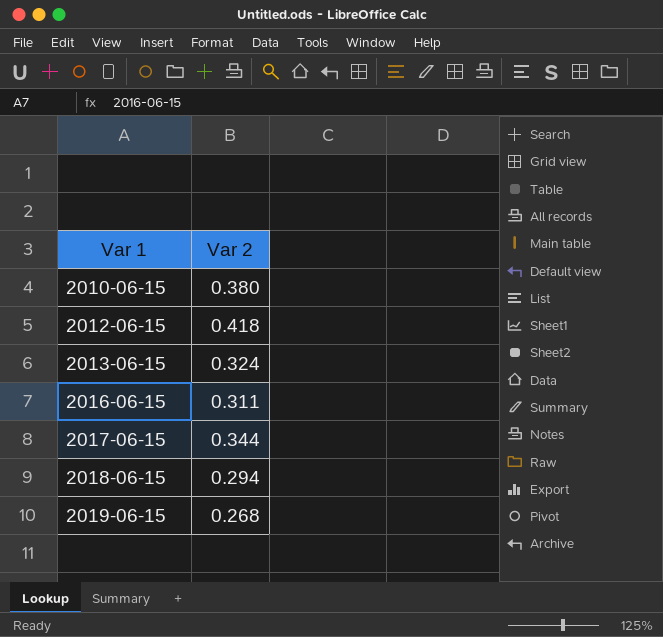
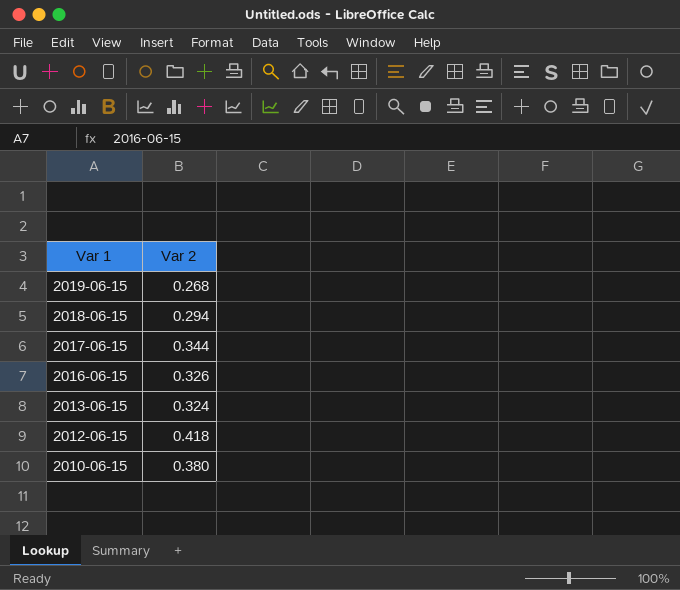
row order: Var 1 ascending -> Var 1 descending
2016-06-15 | Var 2: 0.311 -> 0.326

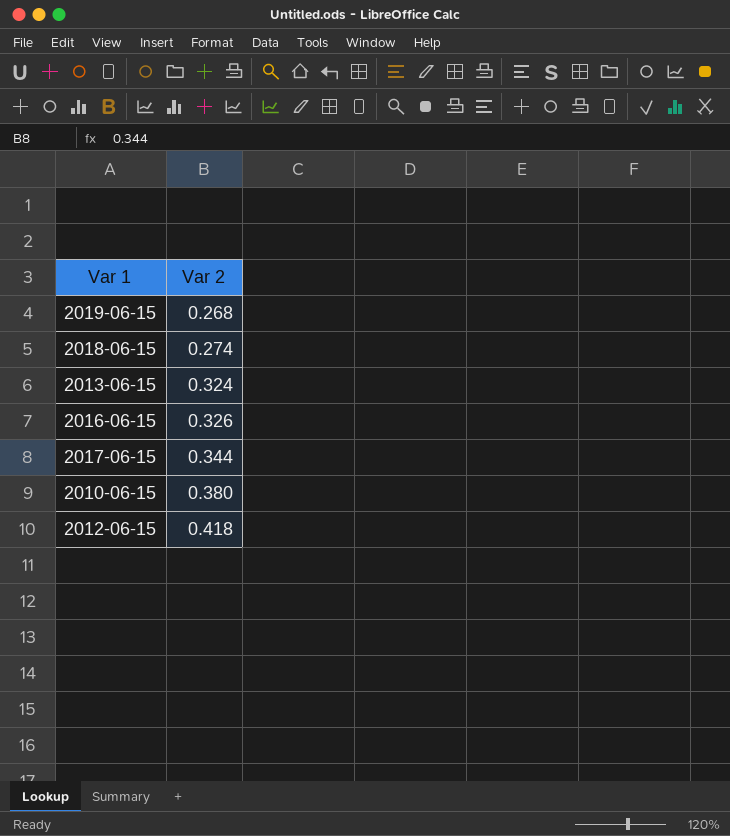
row order: Var 1 descending -> Var 2 ascending
2018-06-15 | Var 2: 0.294 -> 0.274

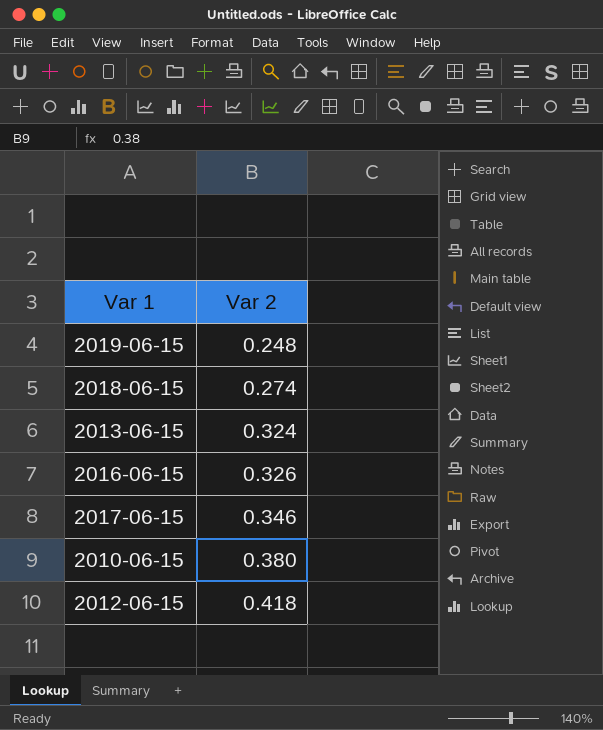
2019-06-15 | Var 2: 0.268 -> 0.248
2017-06-15 | Var 2: 0.344 -> 0.346

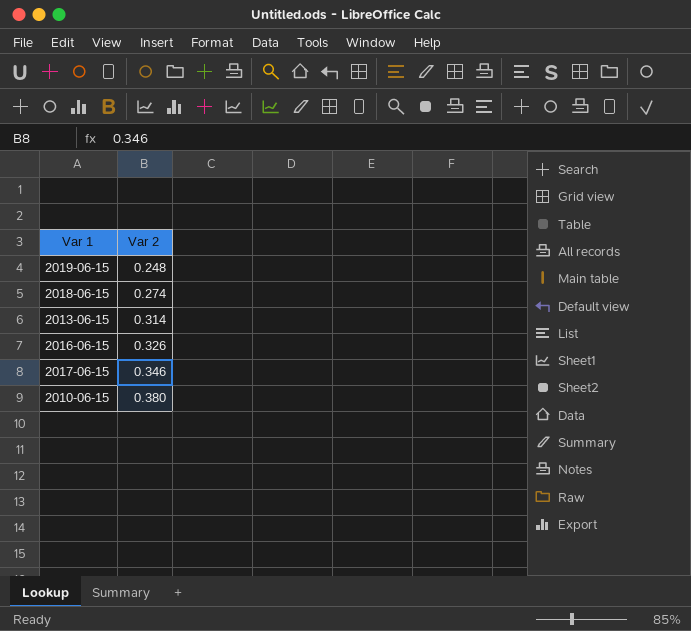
row 2012-06-15: 0.418 -> none
2013-06-15 | Var 2: 0.324 -> 0.314

